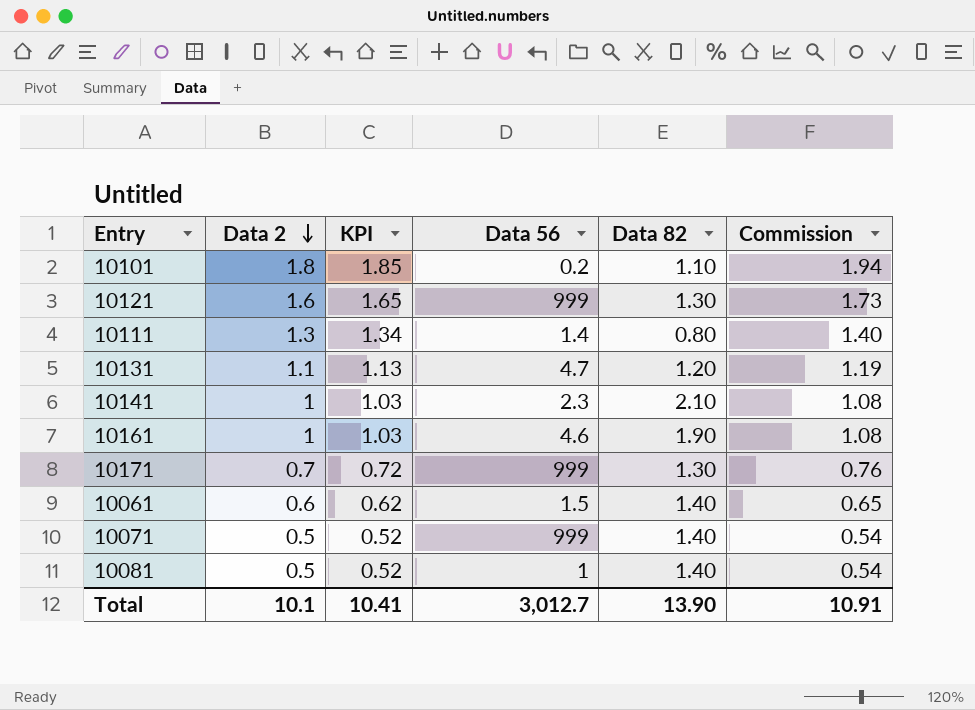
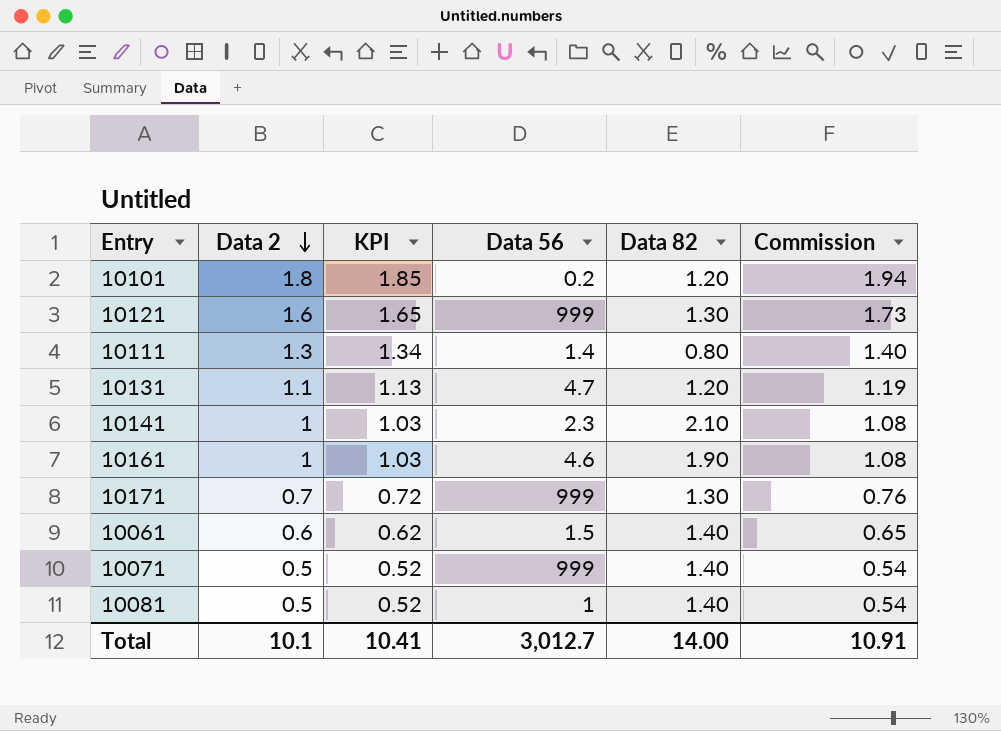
10101 | Data 82: 1.10 -> 1.20
Total | Data 82: 13.90 -> 14.00

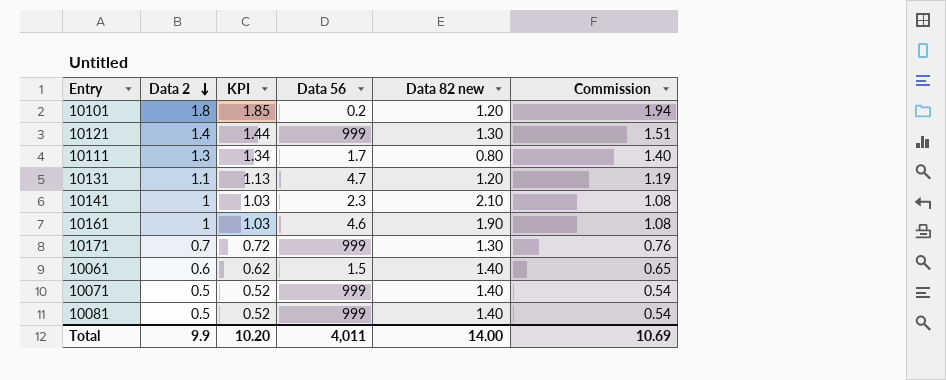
column name: Data 82 -> Data 82 new
10121 | Data 2: 1.6 -> 1.4
10121 | KPI: 1.65 -> 1.44
10121 | Commission: 1.73 -> 1.51
10111 | Data 56: 1.4 -> 1.7
10081 | Data 56: 1 -> 999
Total | Data 2: 10.1 -> 9.9
Total | KPI: 10.41 -> 10.20
Total | Data 56: 3,012.7 -> 4,011
Total | Commission: 10.91 -> 10.69

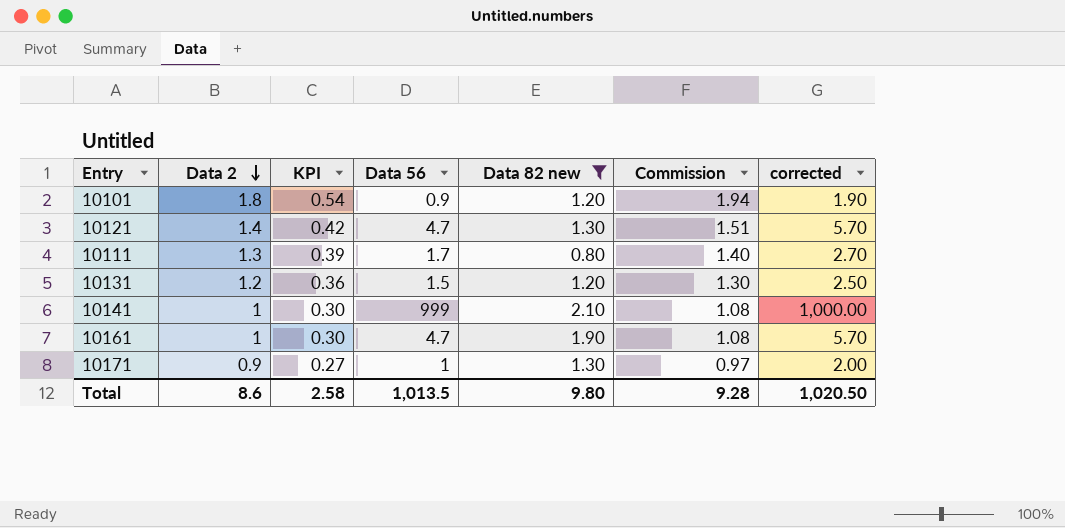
filter: none -> Data 82 new != 1.40
column KPI | formula: [Data 2] * 1.03 -> [Data 2] * 0.3
column corrected | formula: none -> [Data 56] + 1
10101 | Data 56: 0.2 -> 0.9
10121 | Data 56: 999 -> 4.7
10131 | Data 2: 1.1 -> 1.2
10131 | Data 56: 4.7 -> 1.5
10131 | Commission: 1.19 -> 1.30
10141 | Data 56: 2.3 -> 999
10161 | Data 56: 4.6 -> 4.7
10171 | Data 2: 0.7 -> 0.9
10171 | Data 56: 999 -> 1
10171 | Commission: 0.76 -> 0.97
Total | Data 2: 9.9 -> 8.6
Total | KPI: 10.20 -> 2.58
Total | Data 56: 4,011 -> 1,013.5
Total | Data 82 new: 14.00 -> 9.80
Total | Commission: 10.69 -> 9.28

